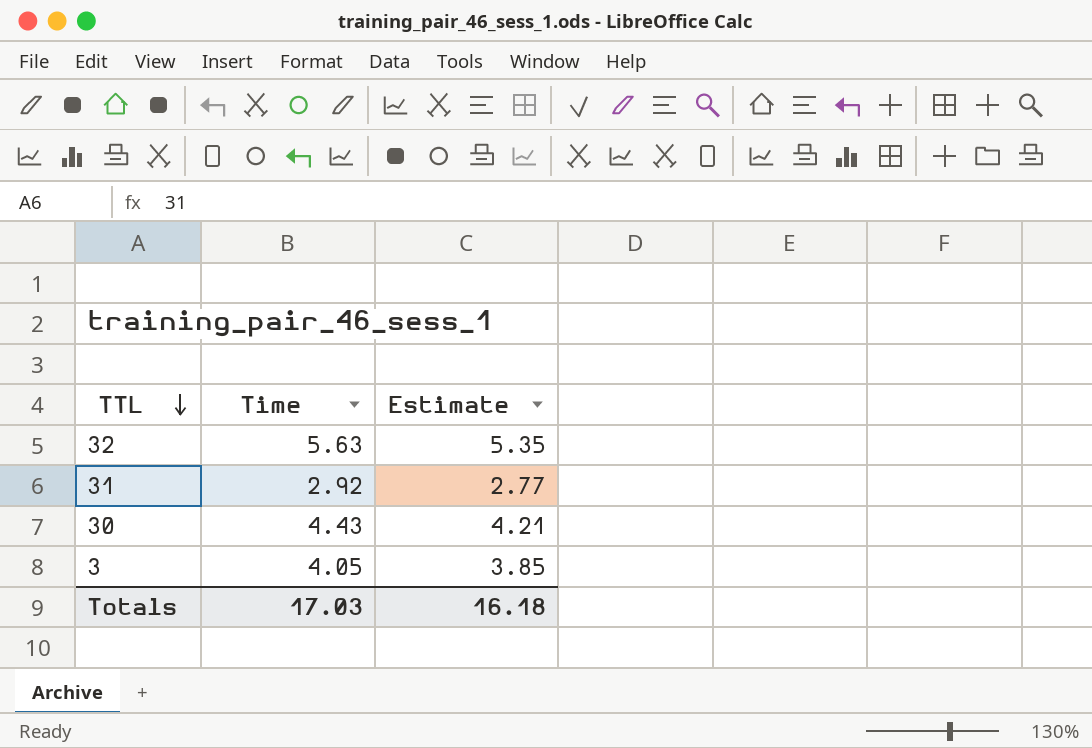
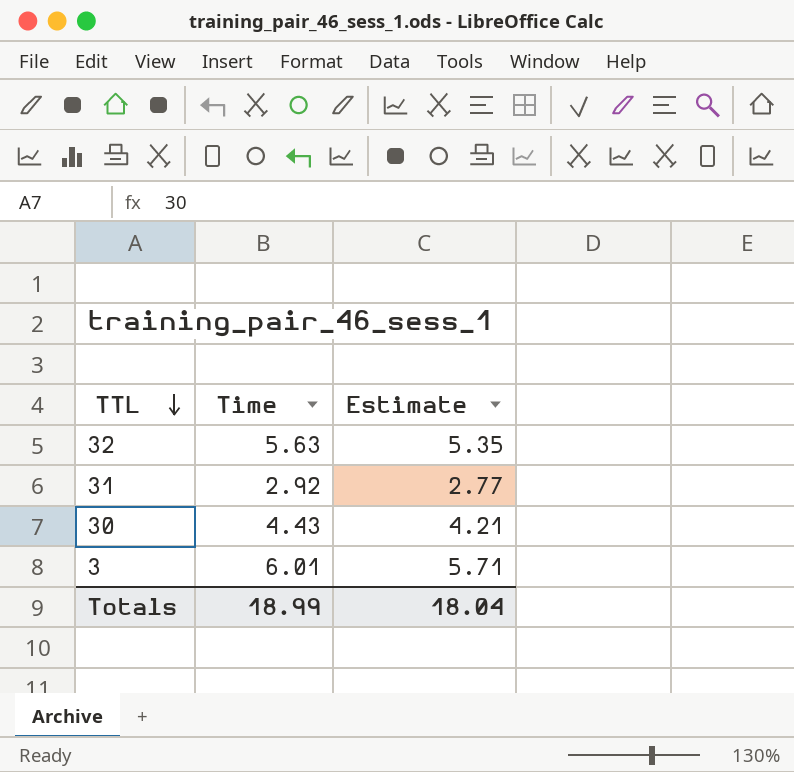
3 | Time: 4.05 -> 6.01
3 | Estimate: 3.85 -> 5.71
Totals | Time: 17.03 -> 18.99
Totals | Estimate: 16.18 -> 18.04

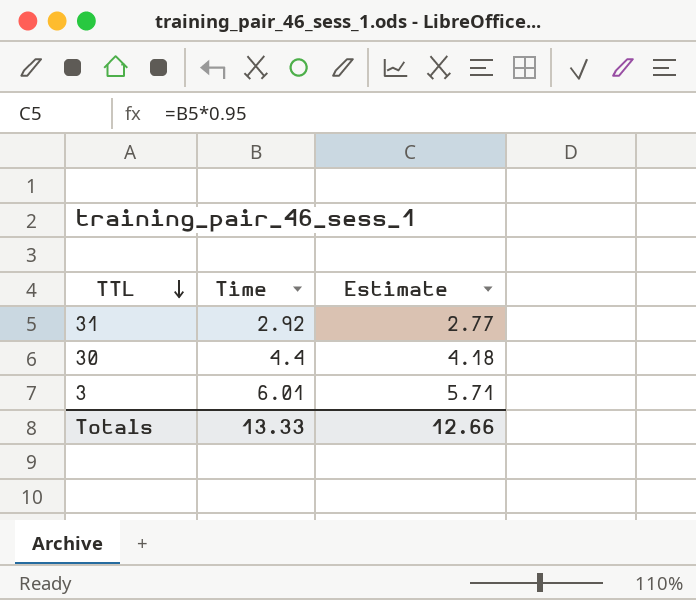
row 32: 5.63 | 5.35 -> none
30 | Time: 4.43 -> 4.4
30 | Estimate: 4.21 -> 4.18
Totals | Time: 18.99 -> 13.33
Totals | Estimate: 18.04 -> 12.66

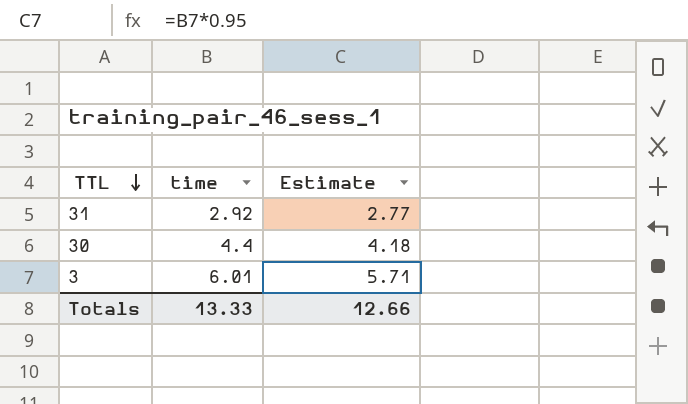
column name: Time -> time

